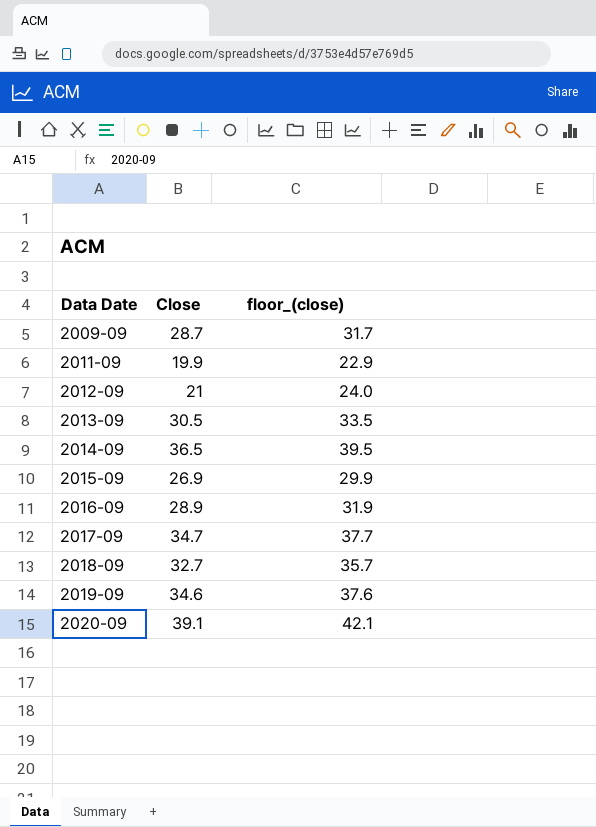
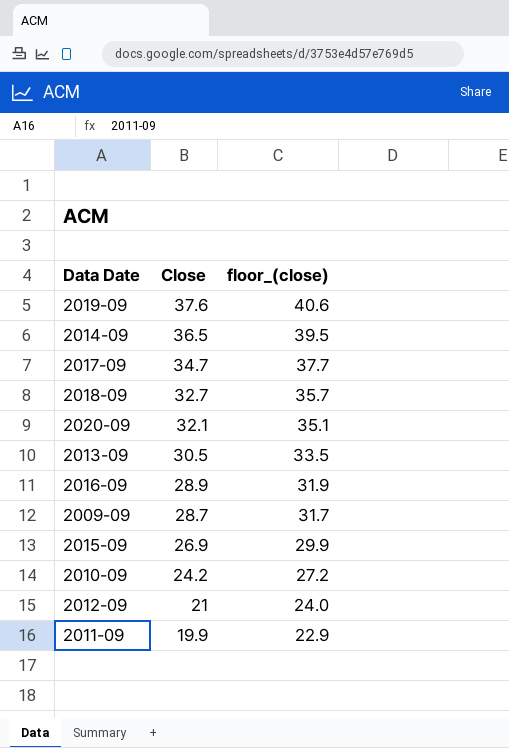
row order: Data Date ascending -> Close descending
2019-09 | Close: 34.6 -> 37.6
2019-09 | floor_(close): 37.6 -> 40.6
2020-09 | Close: 39.1 -> 32.1
2020-09 | floor_(close): 42.1 -> 35.1
row 2010-09: none -> 24.2 | 27.2

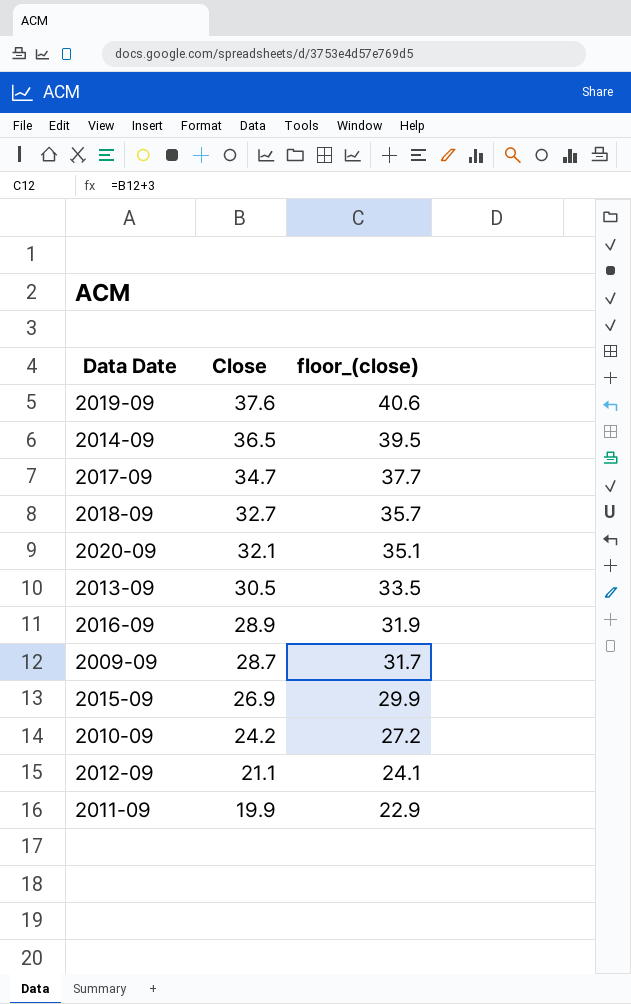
2012-09 | Close: 21 -> 21.1
2012-09 | floor_(close): 24.0 -> 24.1

